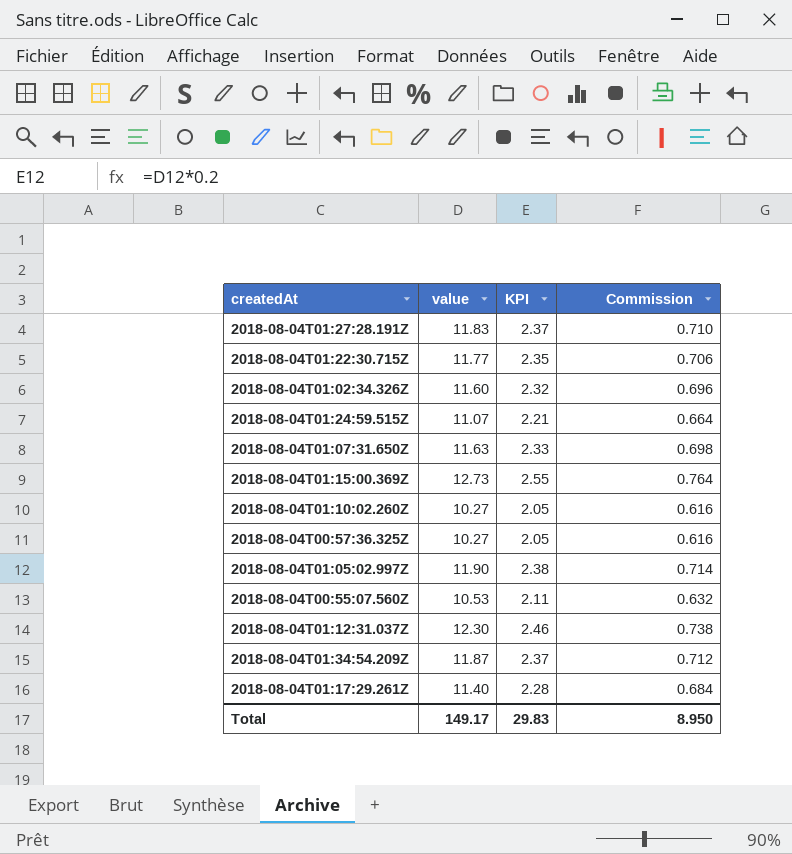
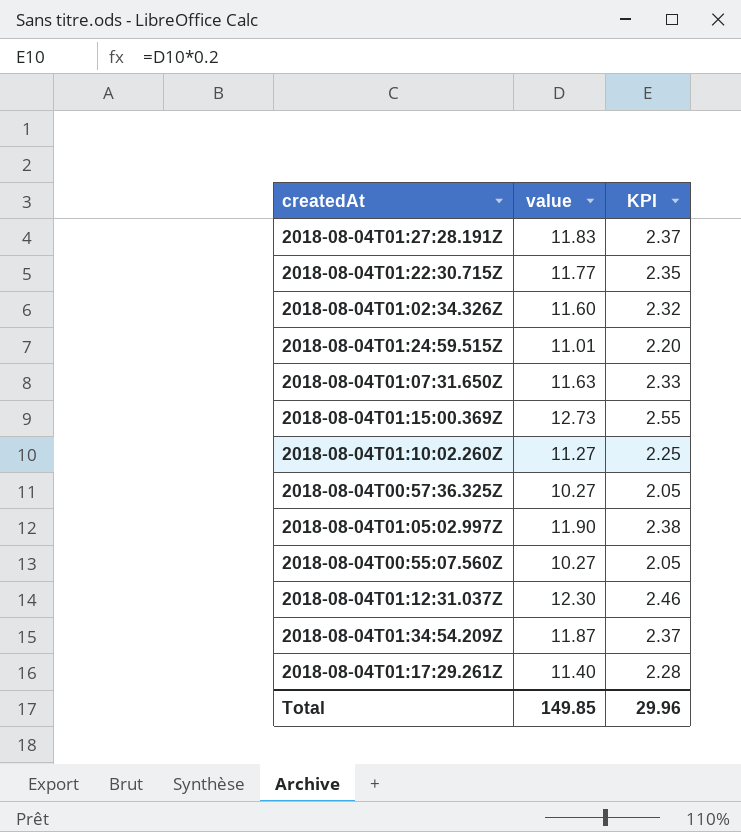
column Commission | formula: [value] * 0.06 -> none
2018-08-04T01:24:59.515Z | value: 11.07 -> 11.01
2018-08-04T01:24:59.515Z | KPI: 2.21 -> 2.20
2018-08-04T01:10:02.260Z | value: 10.27 -> 11.27
2018-08-04T01:10:02.260Z | KPI: 2.05 -> 2.25
2018-08-04T00:55:07.560Z | value: 10.53 -> 10.27
2018-08-04T00:55:07.560Z | KPI: 2.11 -> 2.05
Total | value: 149.17 -> 149.85
Total | KPI: 29.83 -> 29.96

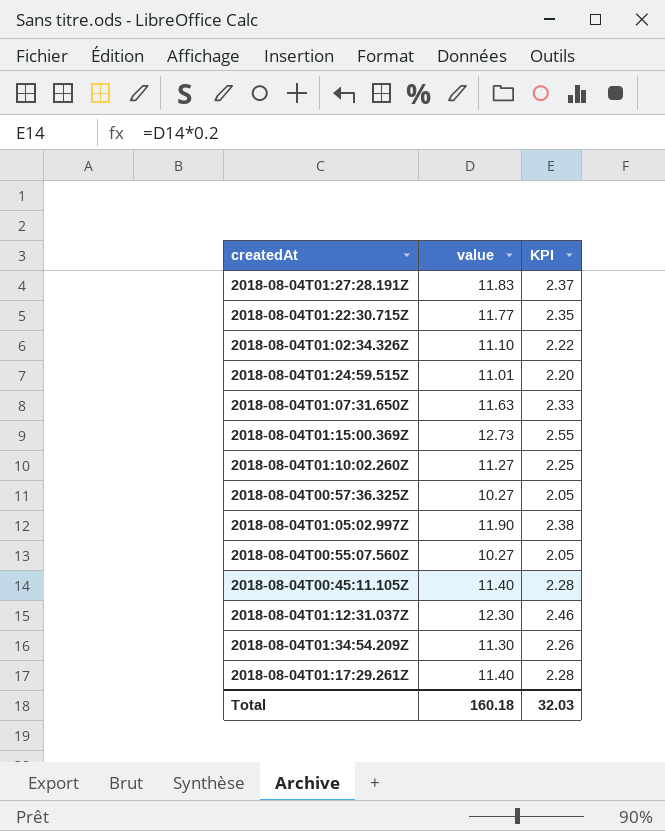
2018-08-04T01:02:34.326Z | value: 11.60 -> 11.10
2018-08-04T01:02:34.326Z | KPI: 2.32 -> 2.22
row 2018-08-04T00:45:11.105Z: none -> 11.40 | 2.28
2018-08-04T01:34:54.209Z | value: 11.87 -> 11.30
2018-08-04T01:34:54.209Z | KPI: 2.37 -> 2.26
Total | value: 149.85 -> 160.18
Total | KPI: 29.96 -> 32.03

